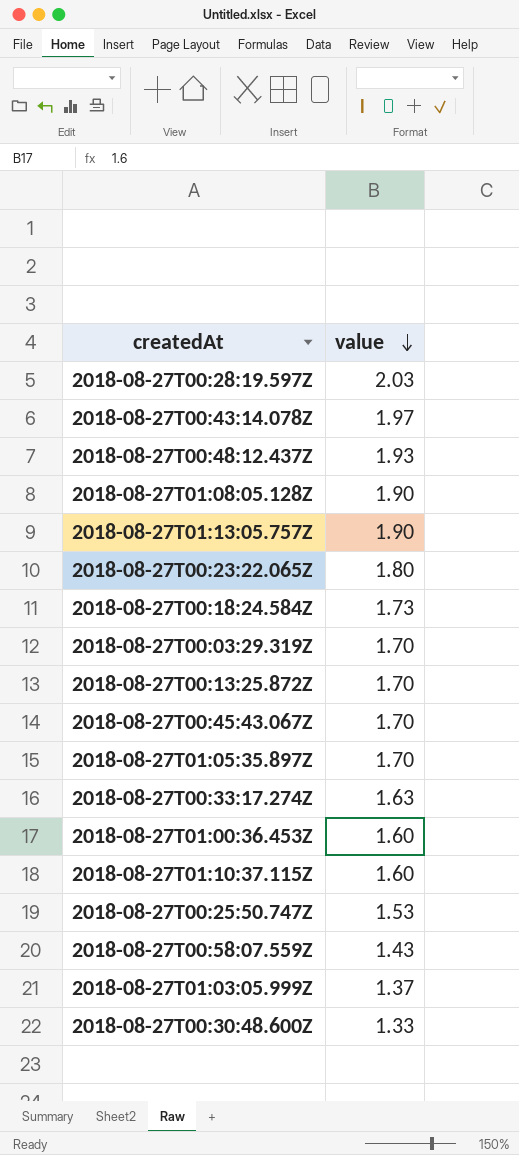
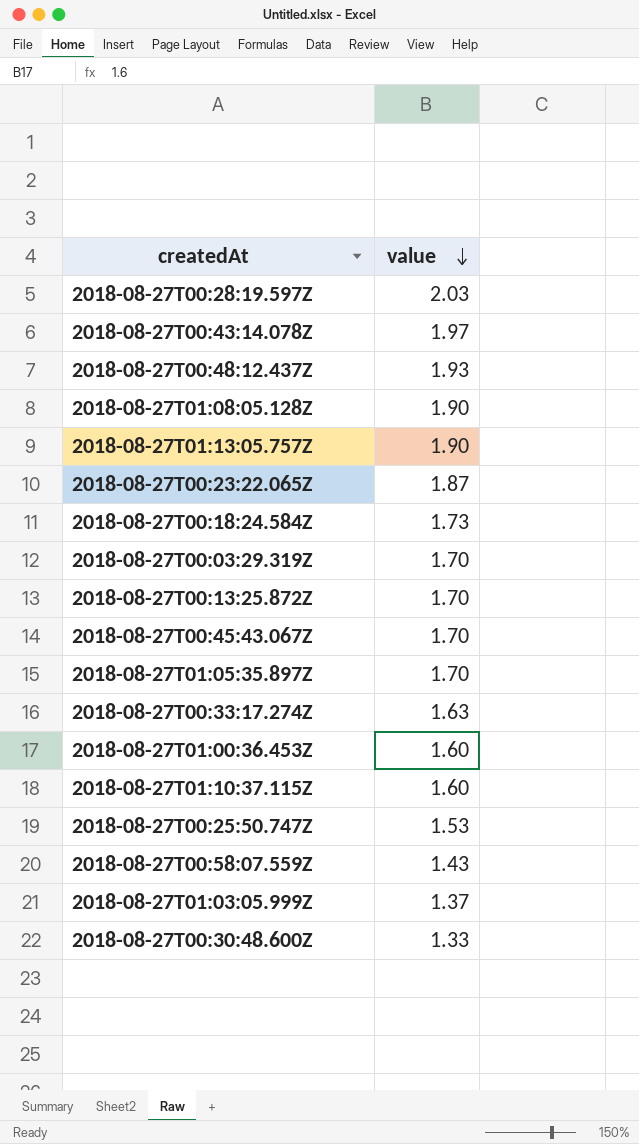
2018-08-27T00:23:22.065Z | value: 1.80 -> 1.87

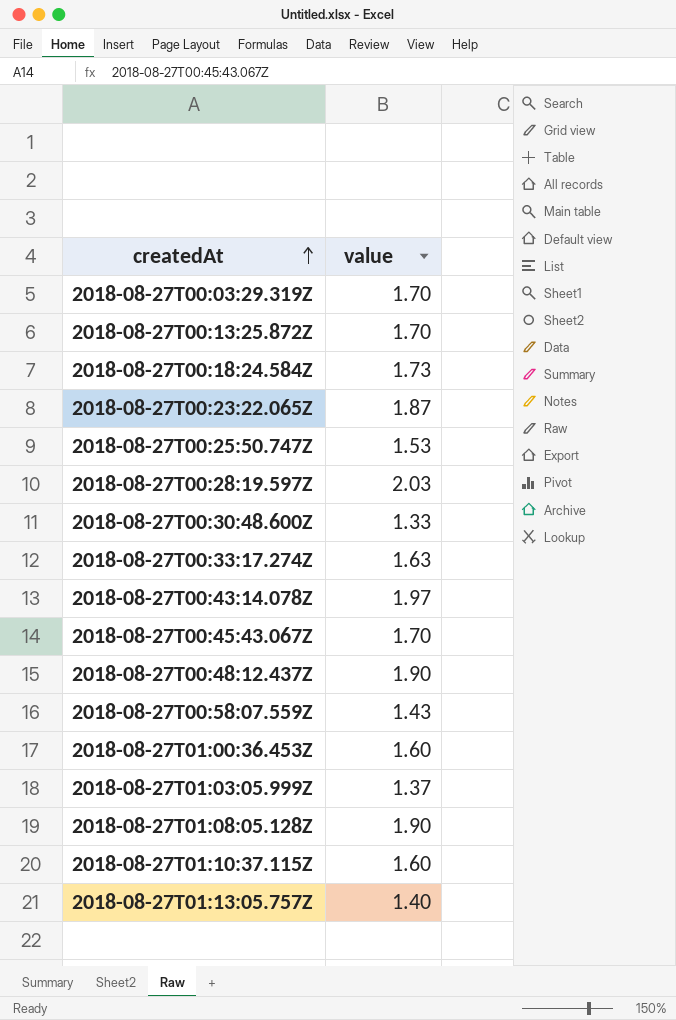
row order: value descending -> createdAt ascending
row 2018-08-27T01:05:35.897Z: 1.70 -> none
2018-08-27T00:48:12.437Z | value: 1.93 -> 1.90
2018-08-27T01:13:05.757Z | value: 1.90 -> 1.40

